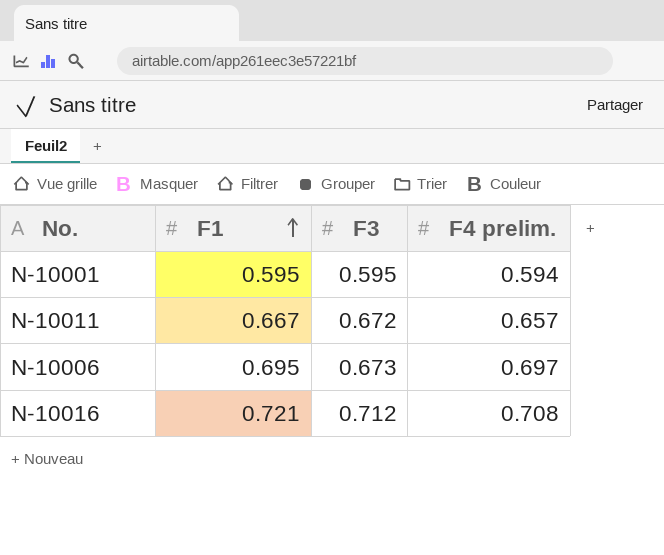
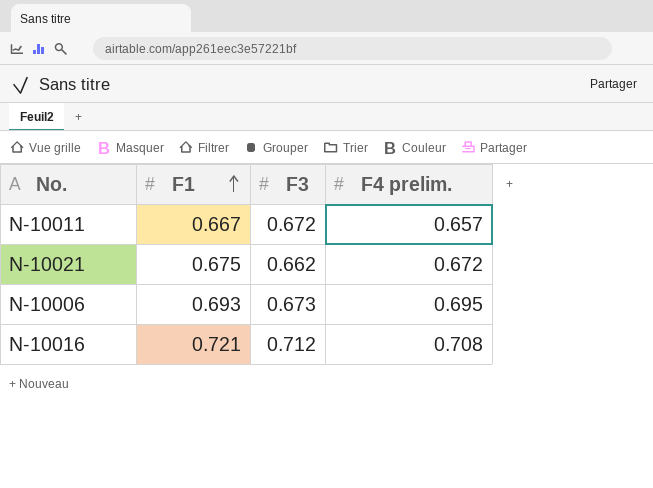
row N-10001: 0.595 | 0.595 | 0.594 -> none
row N-10021: none -> 0.675 | 0.662 | 0.672
N-10006 | F1: 0.695 -> 0.693
N-10006 | F4 prelim.: 0.697 -> 0.695

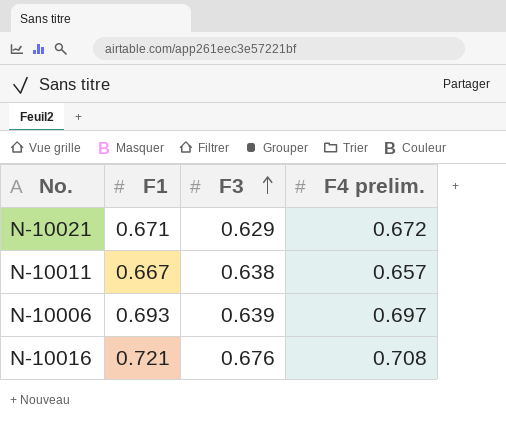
row order: F1 ascending -> F3 ascending
N-10021 | F1: 0.675 -> 0.671
N-10021 | F3: 0.662 -> 0.629
N-10011 | F3: 0.672 -> 0.638
N-10006 | F3: 0.673 -> 0.639
N-10006 | F4 prelim.: 0.695 -> 0.697
N-10016 | F3: 0.712 -> 0.676

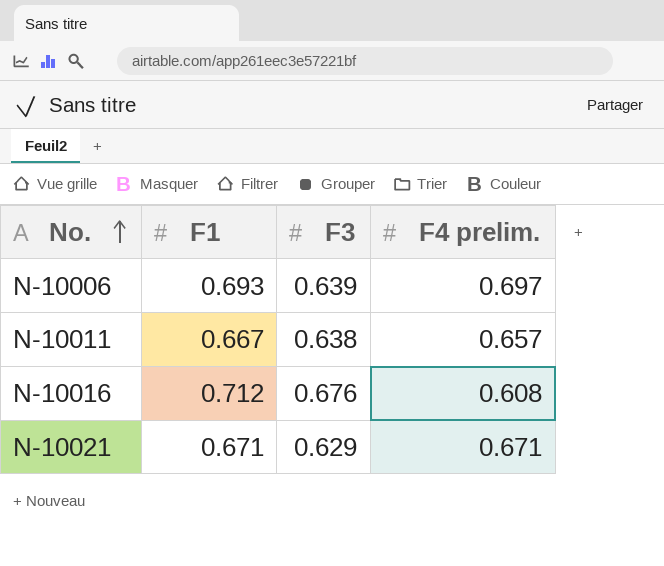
row order: F3 ascending -> No. ascending
N-10016 | F1: 0.721 -> 0.712
N-10016 | F4 prelim.: 0.708 -> 0.608
N-10021 | F4 prelim.: 0.672 -> 0.671

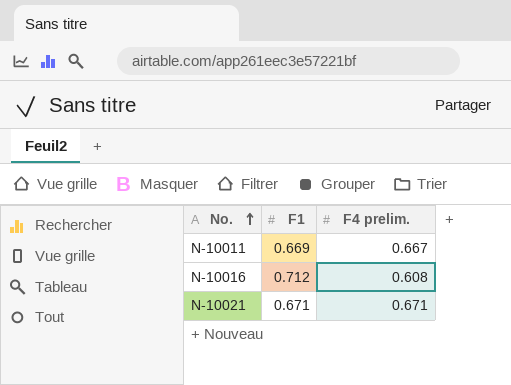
column F3 | position: 3 -> none
row N-10006: 0.693 | 0.639 | 0.697 -> none
N-10011 | F1: 0.667 -> 0.669
N-10011 | F4 prelim.: 0.657 -> 0.667

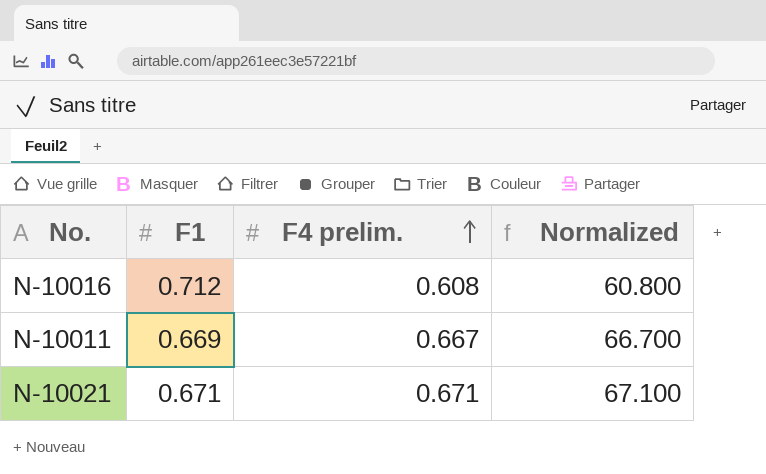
row order: No. ascending -> F4 prelim. ascending
column Normalized | formula: none -> [F4 prelim.] * 100

